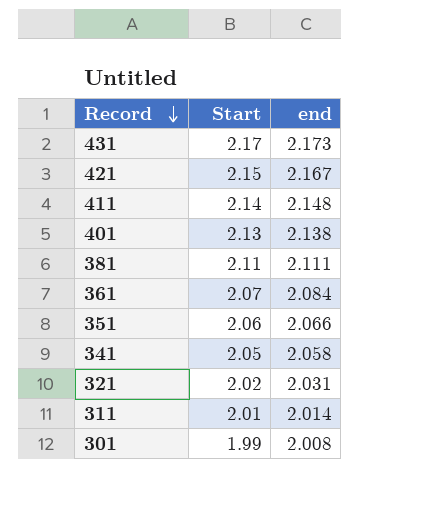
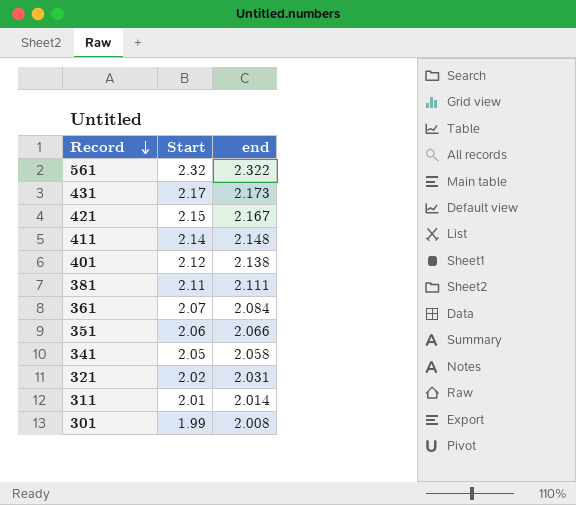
row 561: none -> 2.32 | 2.322
401 | Start: 2.13 -> 2.12

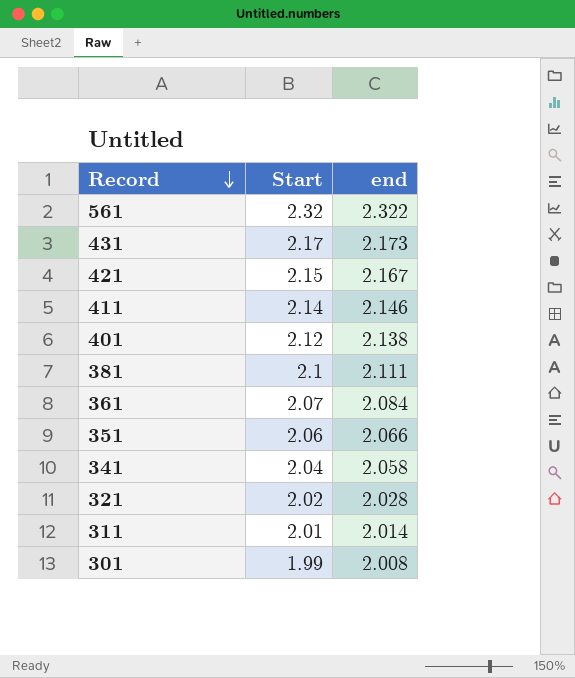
411 | end: 2.148 -> 2.146
381 | Start: 2.11 -> 2.1
341 | Start: 2.05 -> 2.04
321 | end: 2.031 -> 2.028

